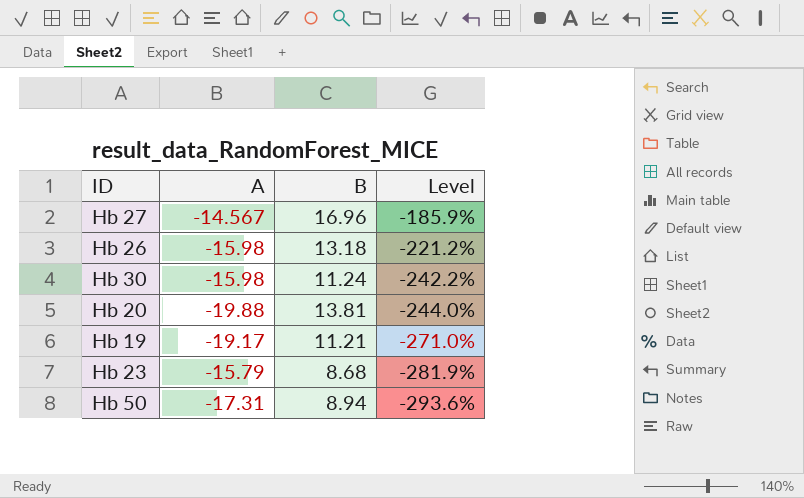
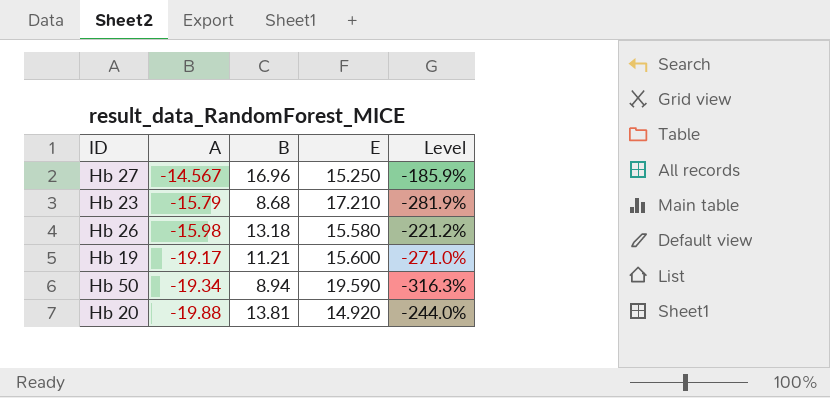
row order: Level descending -> A descending
column E | position: none -> 4
row Hb 30: -15.98 | 11.24 | -242.2% -> none
Hb 50 | A: -17.31 -> -19.34
Hb 50 | Level: -293.6% -> -316.3%

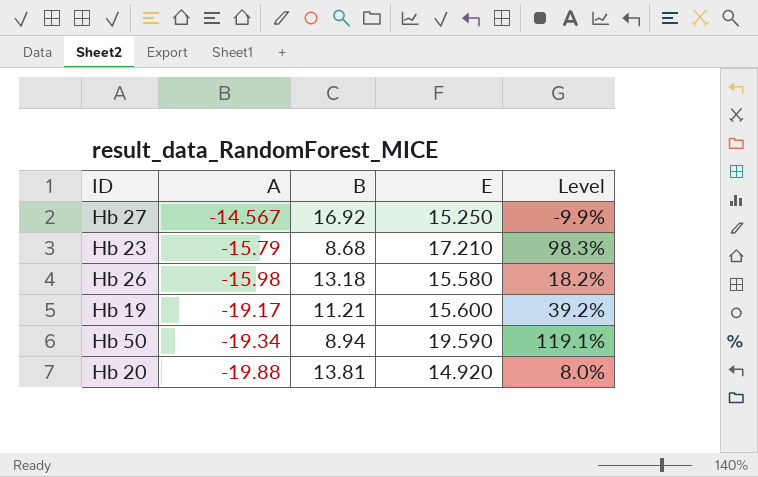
column Level | formula: ([A] - [B]) / [B] -> ([E] - [B]) / [B]
Hb 27 | B: 16.96 -> 16.92

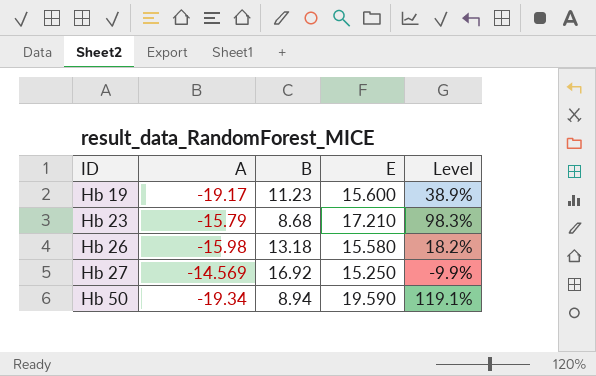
row order: A descending -> ID ascending
row Hb 20: -19.88 | 13.81 | 14.920 | 8.0% -> none
Hb 19 | B: 11.21 -> 11.23
Hb 19 | Level: 39.2% -> 38.9%
Hb 27 | A: -14.567 -> -14.569

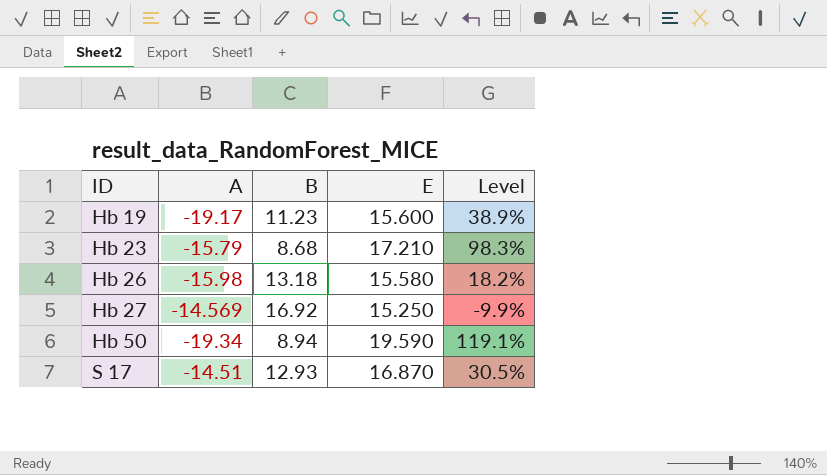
row S 17: none -> -14.51 | 12.93 | 16.870 | 30.5%

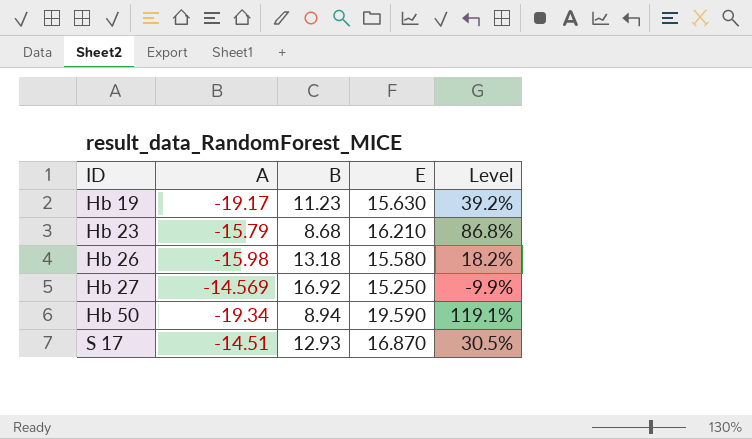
Hb 19 | E: 15.600 -> 15.630
Hb 19 | Level: 38.9% -> 39.2%
Hb 23 | E: 17.210 -> 16.210
Hb 23 | Level: 98.3% -> 86.8%

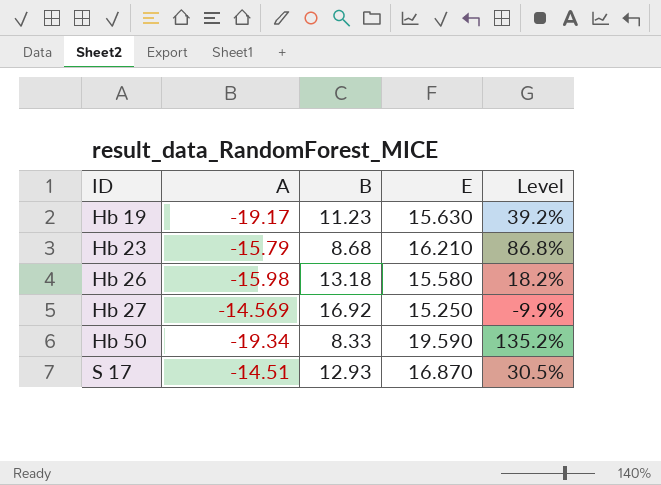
Hb 50 | B: 8.94 -> 8.33
Hb 50 | Level: 119.1% -> 135.2%

